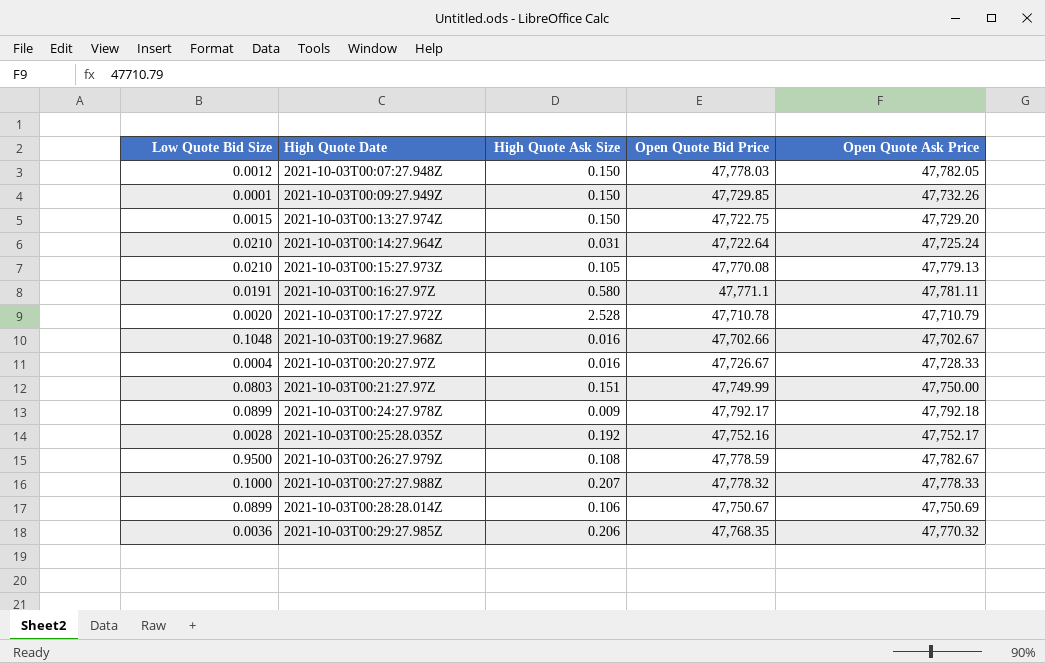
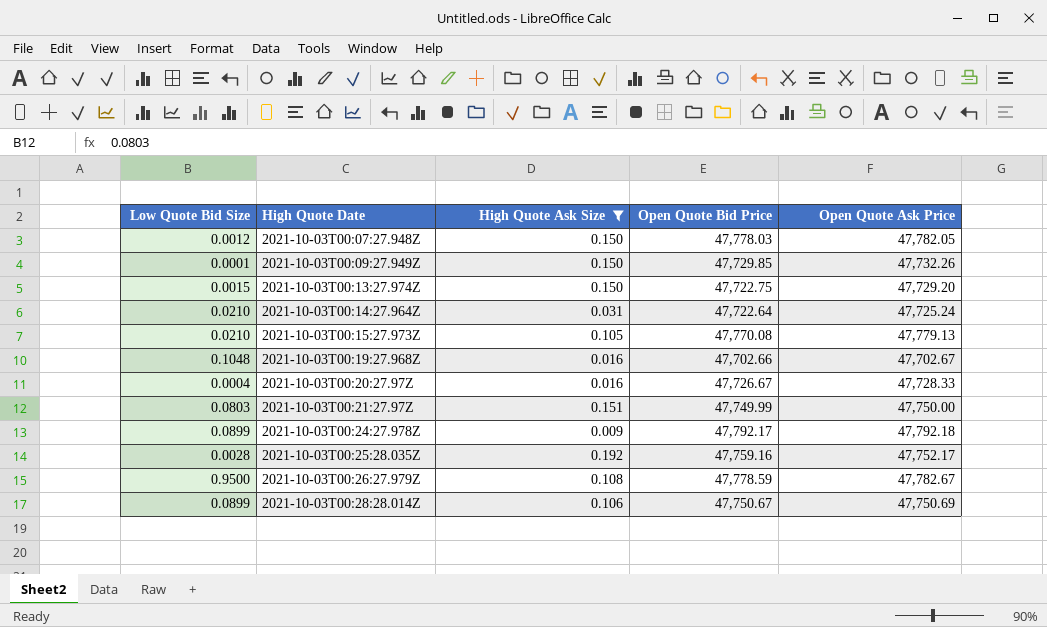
filter: none -> High Quote Ask Size <= 0.192
2021-10-03T00:25:28.035Z | Open Quote Bid Price: 47,752.16 -> 47,759.16

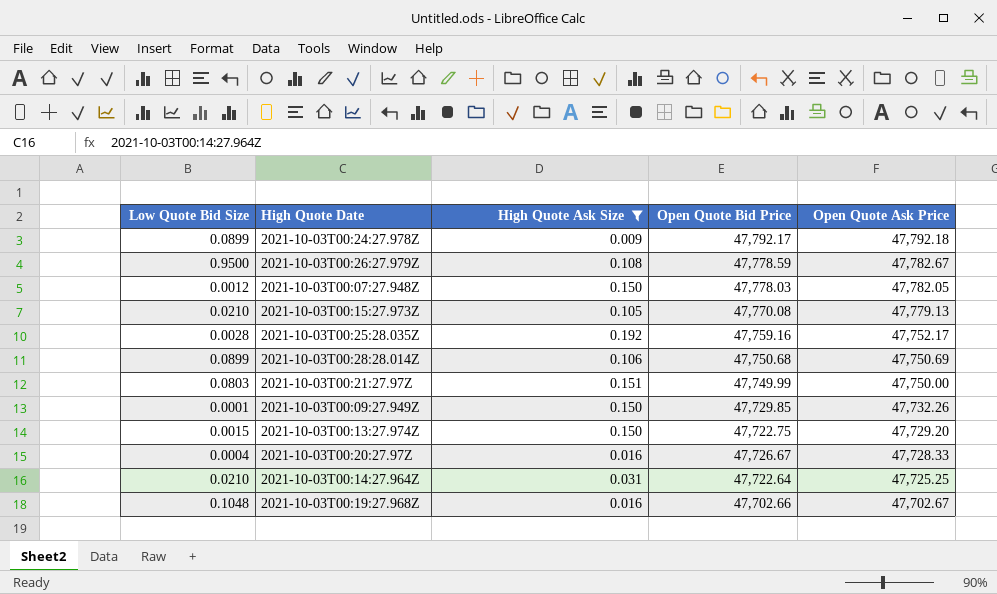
row order: High Quote Date ascending -> Open Quote Ask Price descending
2021-10-03T00:28:28.014Z | Open Quote Bid Price: 47,750.67 -> 47,750.68
2021-10-03T00:14:27.964Z | Open Quote Ask Price: 47,725.24 -> 47,725.25

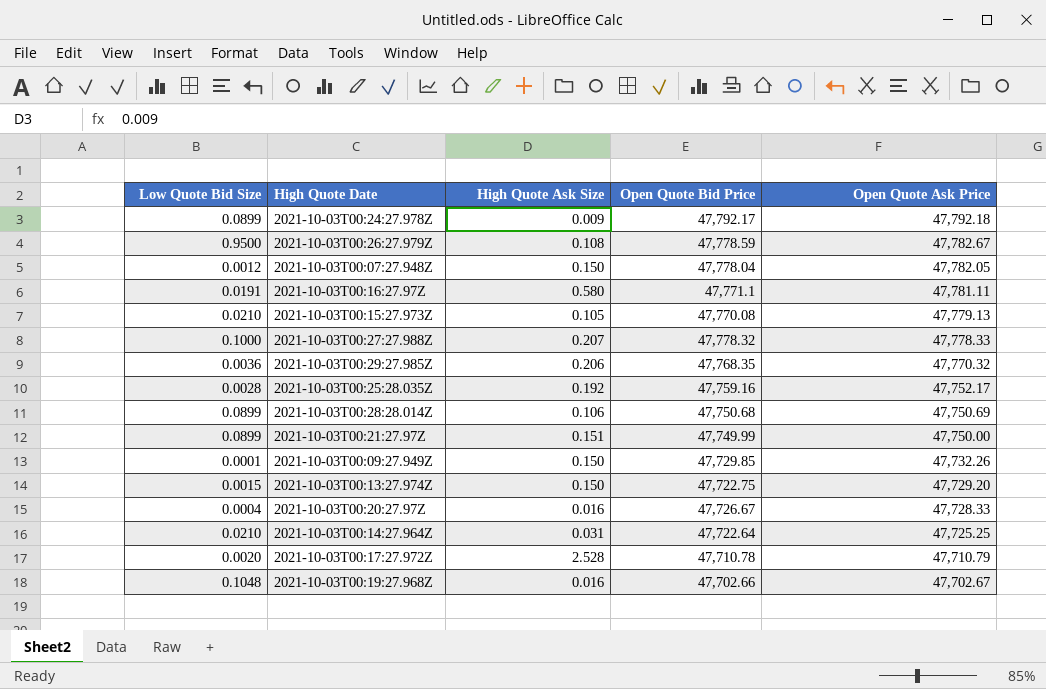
filter: High Quote Ask Size <= 0.192 -> none
2021-10-03T00:07:27.948Z | Open Quote Bid Price: 47,778.03 -> 47,778.04
2021-10-03T00:21:27.97Z | Low Quote Bid Size: 0.0803 -> 0.0899

